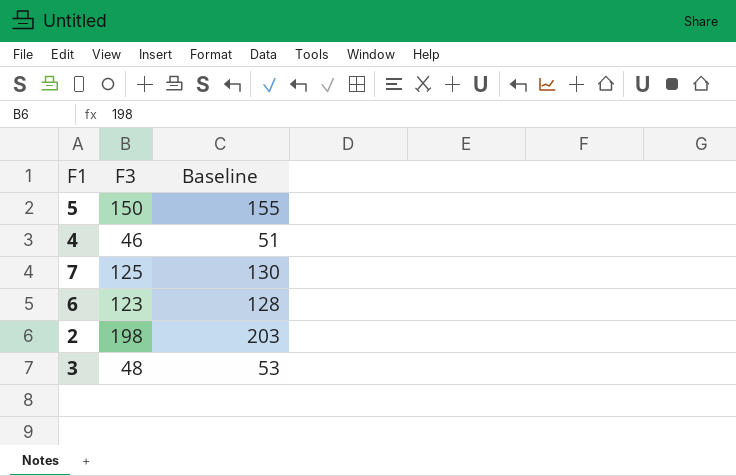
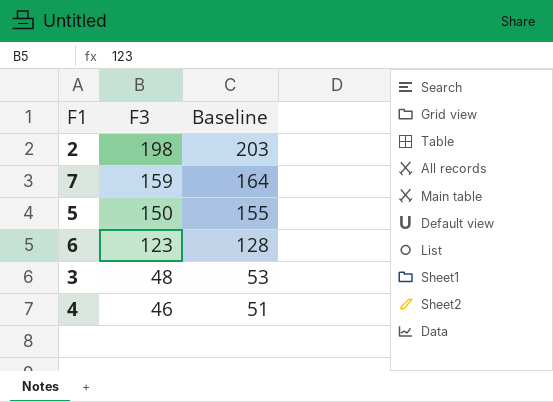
row order: none -> F3 descending
7 | F3: 125 -> 159
7 | Baseline: 130 -> 164

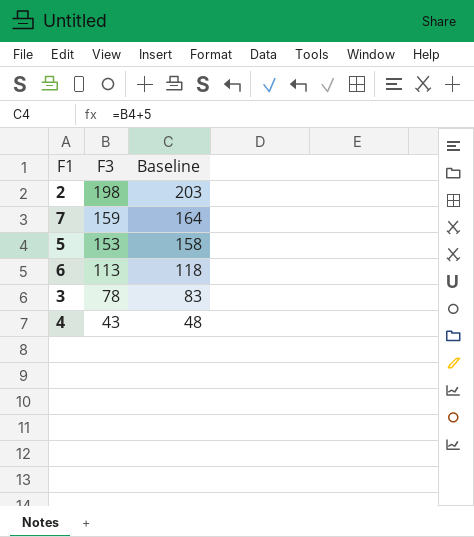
5 | F3: 150 -> 153
5 | Baseline: 155 -> 158
6 | F3: 123 -> 113
6 | Baseline: 128 -> 118
3 | F3: 48 -> 78
3 | Baseline: 53 -> 83
4 | F3: 46 -> 43
4 | Baseline: 51 -> 48

